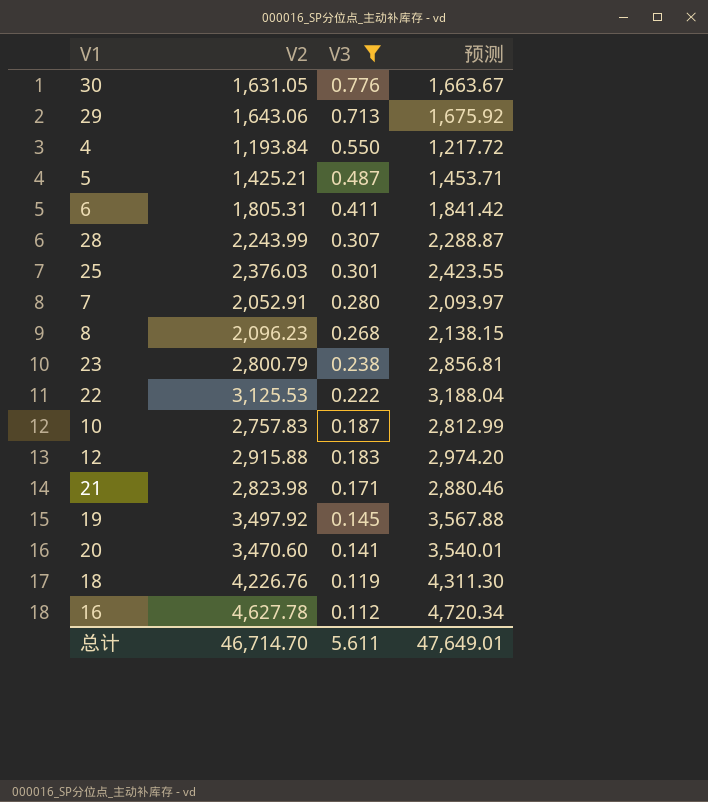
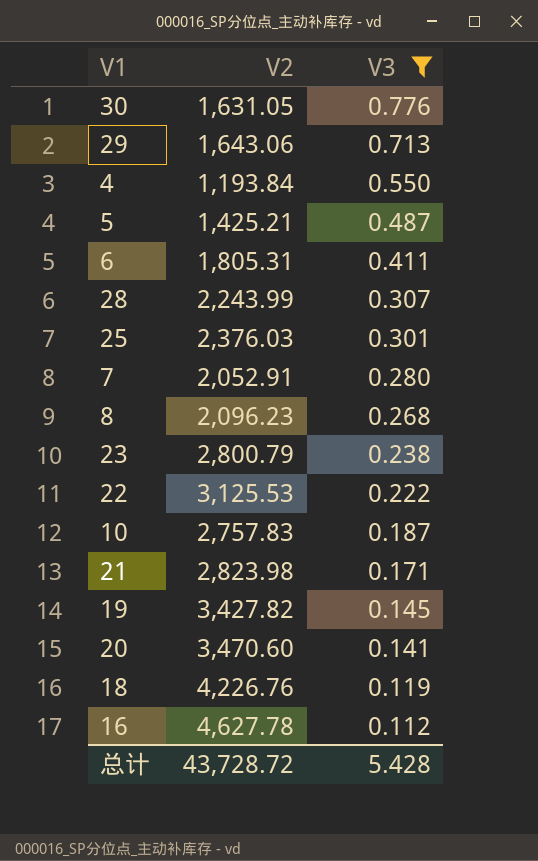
column 预测 | formula: [V2] * 1.02 -> none
row 12: 2,915.88 | 0.183 | 2,974.20 -> none
19 | V2: 3,497.92 -> 3,427.82
总计 | V2: 46,714.70 -> 43,728.72
总计 | V3: 5.611 -> 5.428

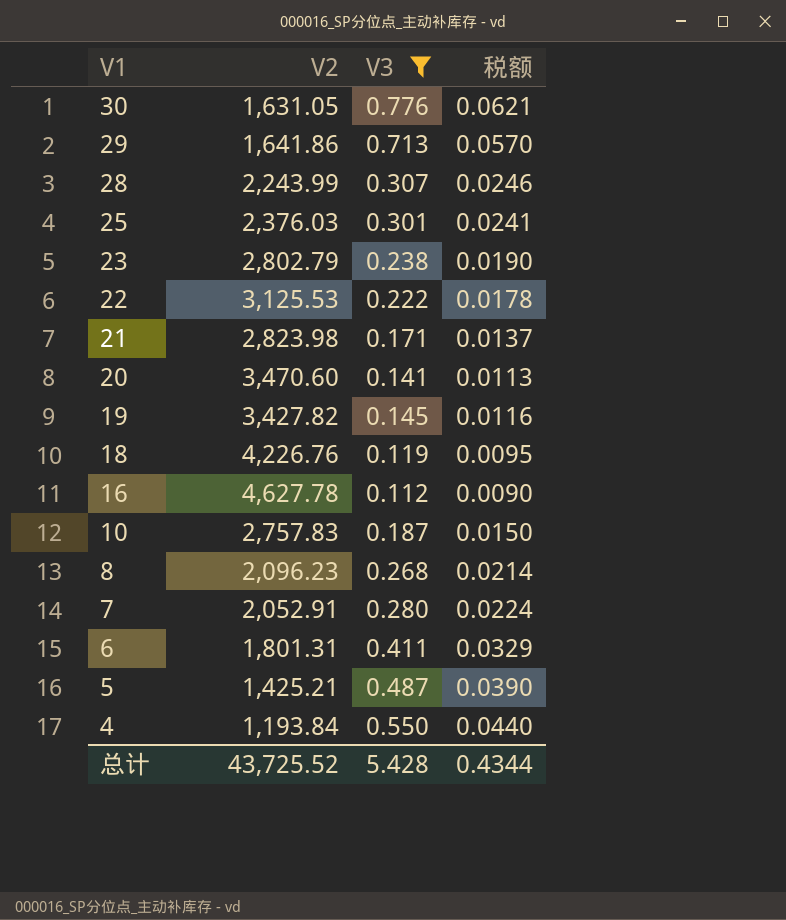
row order: V3 descending -> V1 descending
column 税额 | formula: none -> [V3] * 0.08
29 | V2: 1,643.06 -> 1,641.86
23 | V2: 2,800.79 -> 2,802.79
6 | V2: 1,805.31 -> 1,801.31
总计 | V2: 43,728.72 -> 43,725.52

